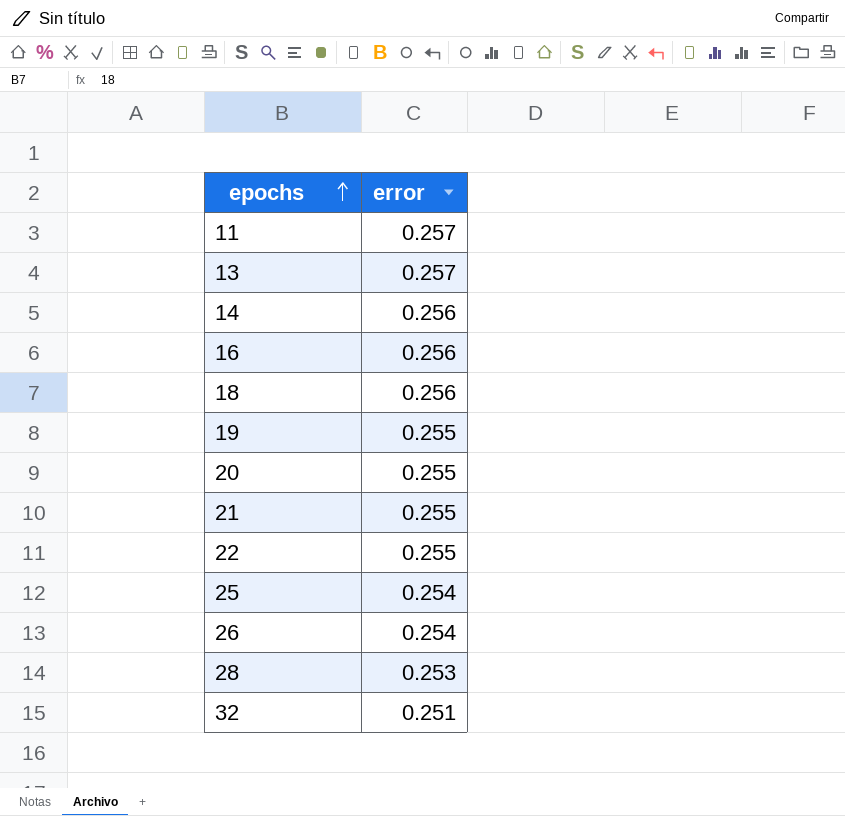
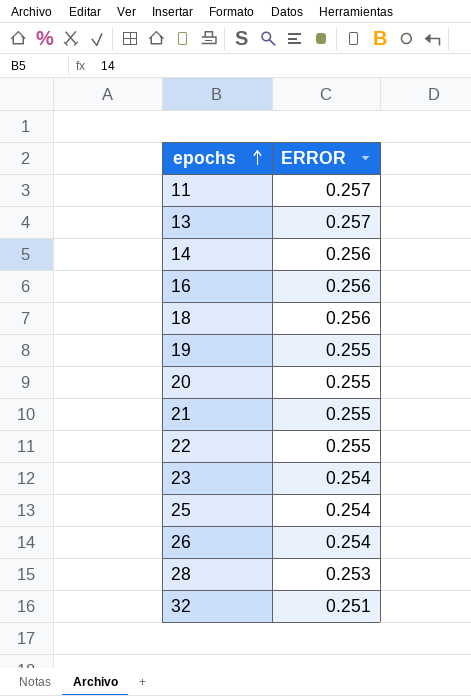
column name: error -> ERROR
row 23: none -> 0.254

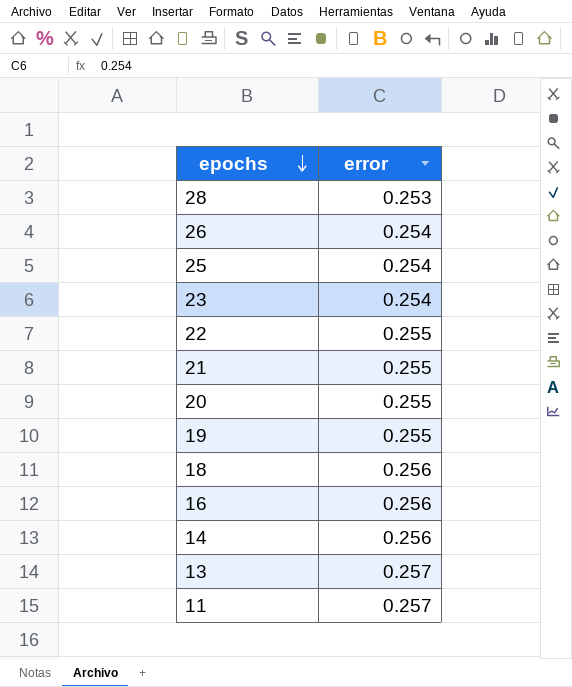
row order: epochs ascending -> epochs descending
column name: ERROR -> error
row 32: 0.251 -> none

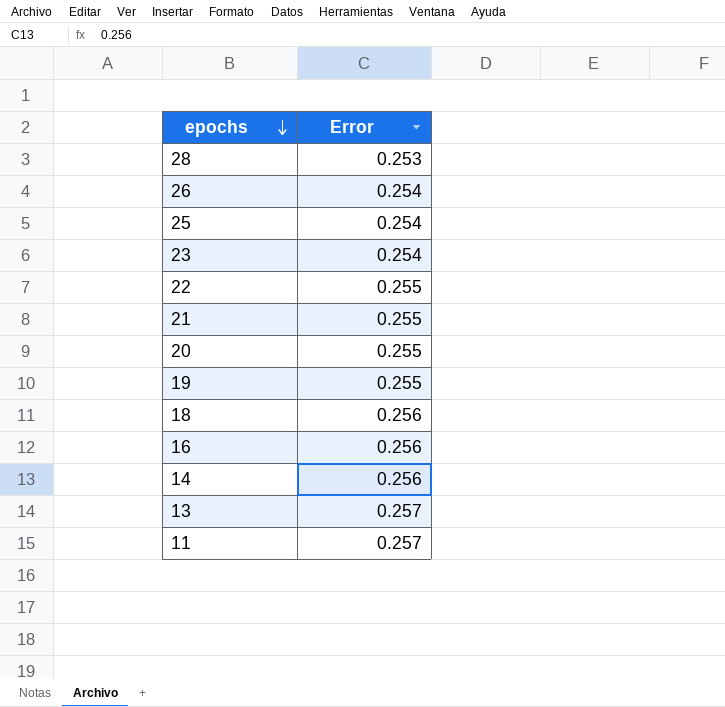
column name: error -> Error

